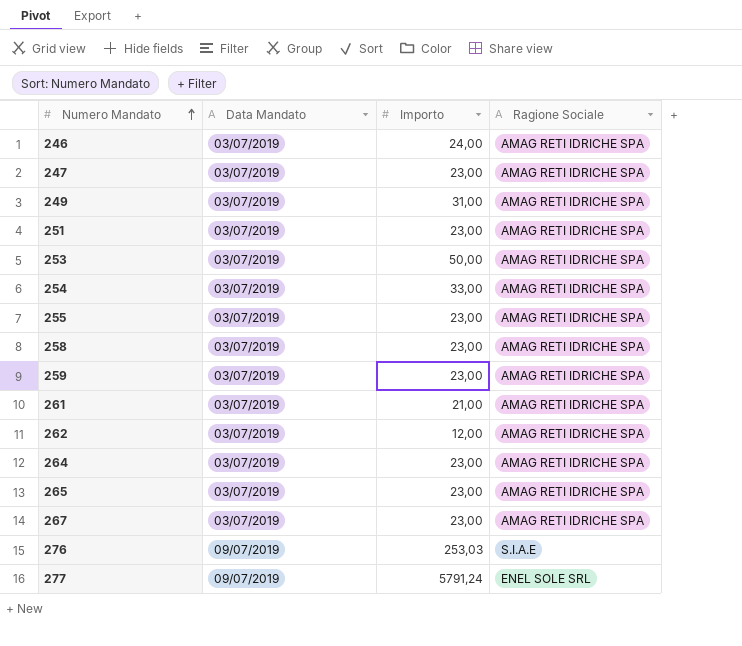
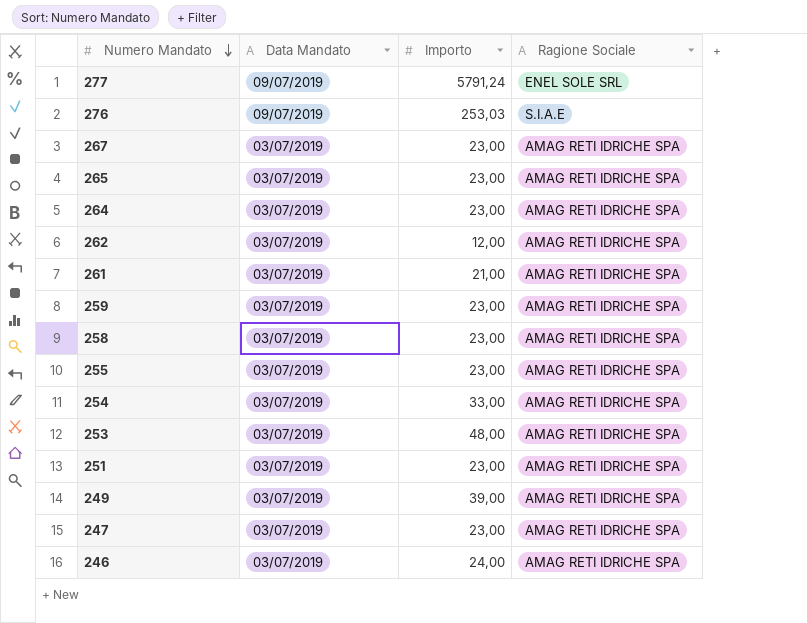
row order: Numero Mandato ascending -> Numero Mandato descending
253 | Importo: 50,00 -> 48,00
249 | Importo: 31,00 -> 39,00

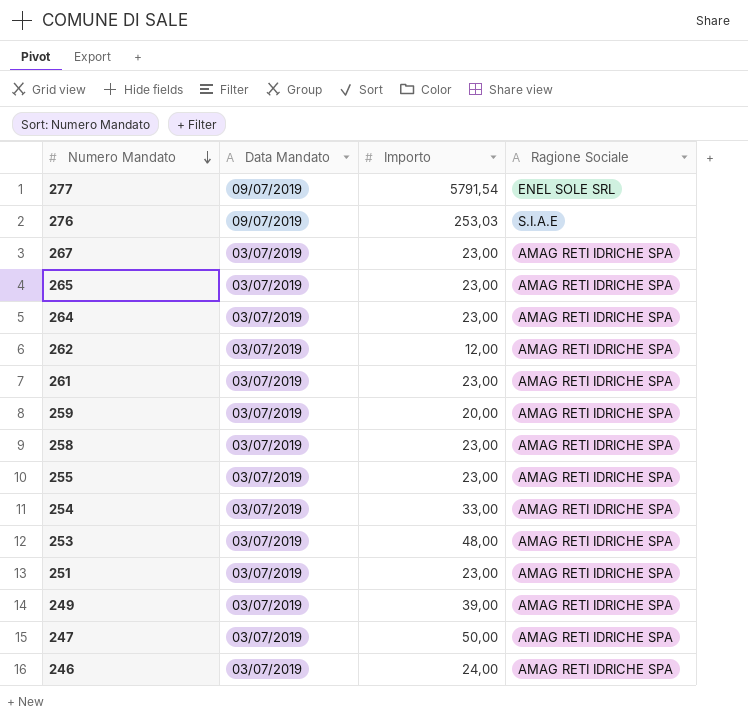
277 | Importo: 5791,24 -> 5791,54
261 | Importo: 21,00 -> 23,00
259 | Importo: 23,00 -> 20,00
247 | Importo: 23,00 -> 50,00

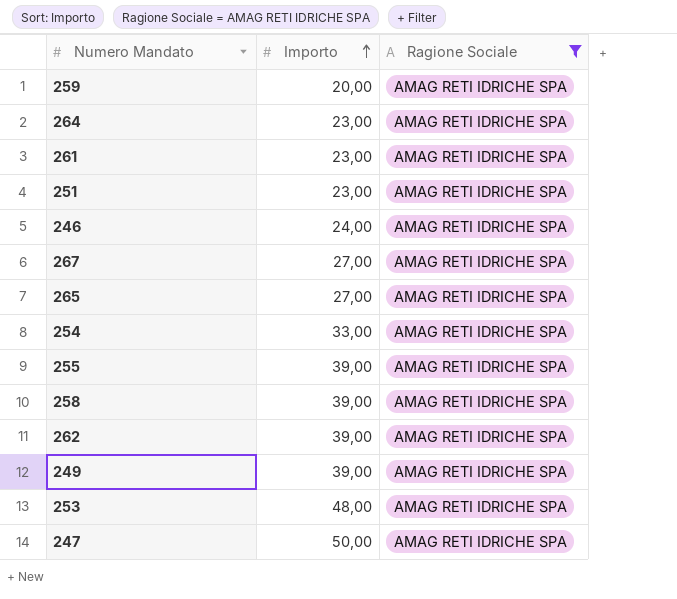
filter: none -> Ragione Sociale = AMAG RETI IDRICHE SPA
row order: Numero Mandato descending -> Importo ascending
column Data Mandato | position: 2 -> none
267 | Importo: 23,00 -> 27,00
265 | Importo: 23,00 -> 27,00
255 | Importo: 23,00 -> 39,00
258 | Importo: 23,00 -> 39,00
262 | Importo: 12,00 -> 39,00

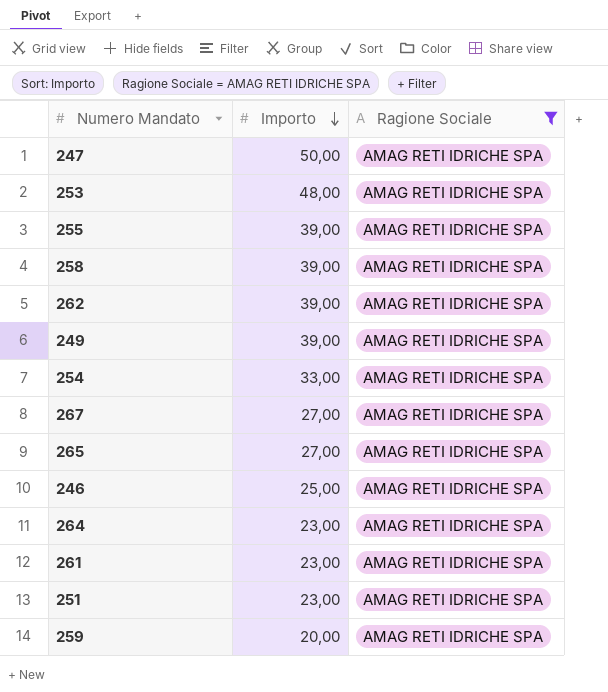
row order: Importo ascending -> Importo descending
246 | Importo: 24,00 -> 25,00

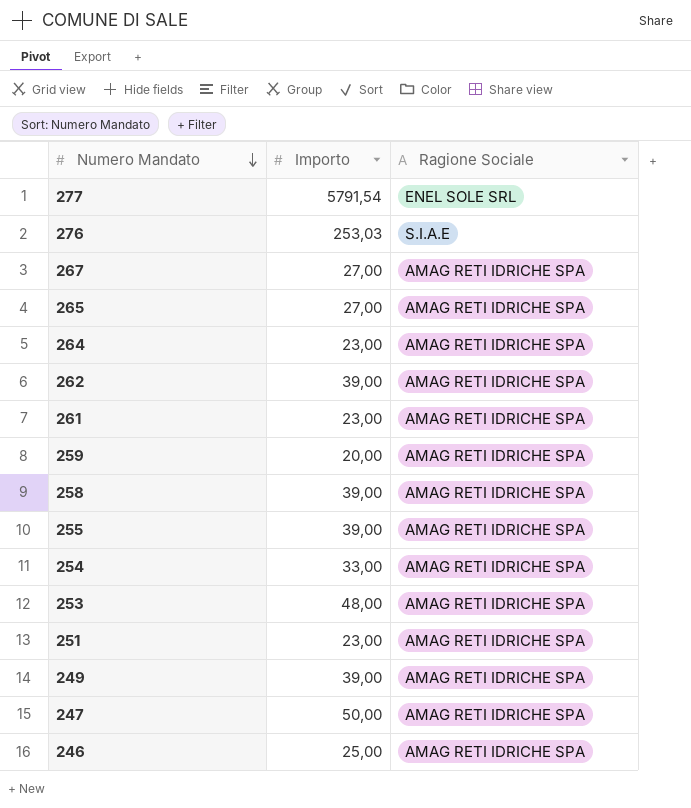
filter: Ragione Sociale = AMAG RETI IDRICHE SPA -> none
row order: Importo descending -> Numero Mandato descending

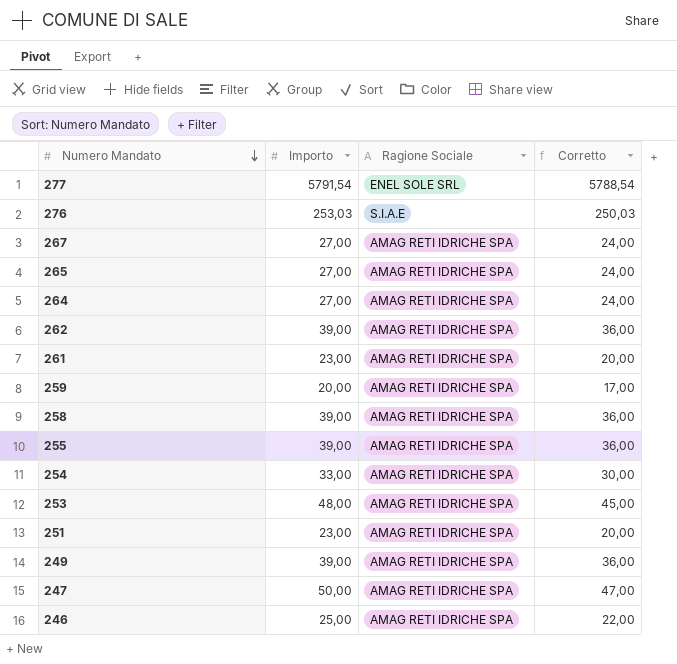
column Corretto | formula: none -> [Importo] - 3
264 | Importo: 23,00 -> 27,00

